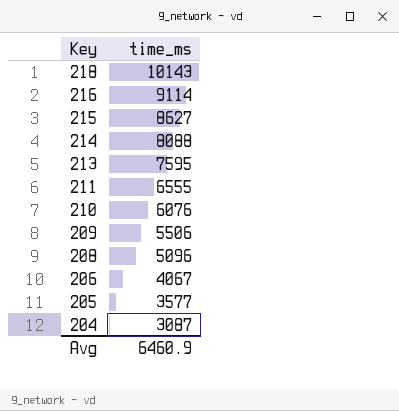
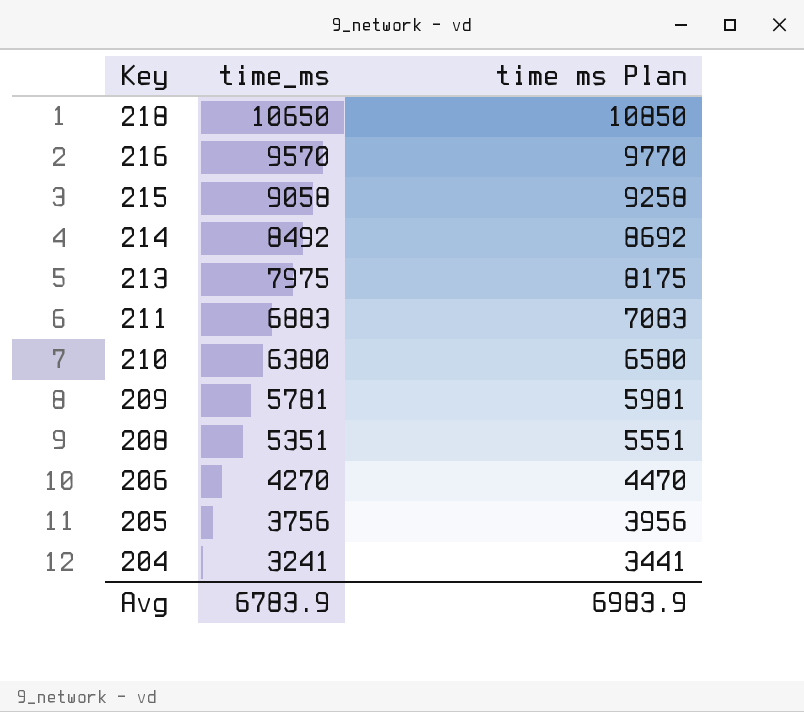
column time ms Plan | formula: none -> [time_ms] + 200
218 | time_ms: 10143 -> 10650
216 | time_ms: 9114 -> 9570
215 | time_ms: 8627 -> 9058
214 | time_ms: 8088 -> 8492
213 | time_ms: 7595 -> 7975
211 | time_ms: 6555 -> 6883
210 | time_ms: 6076 -> 6380
209 | time_ms: 5506 -> 5781
208 | time_ms: 5096 -> 5351
206 | time_ms: 4067 -> 4270
205 | time_ms: 3577 -> 3756
204 | time_ms: 3087 -> 3241
Avg | time_ms: 6460.9 -> 6783.9

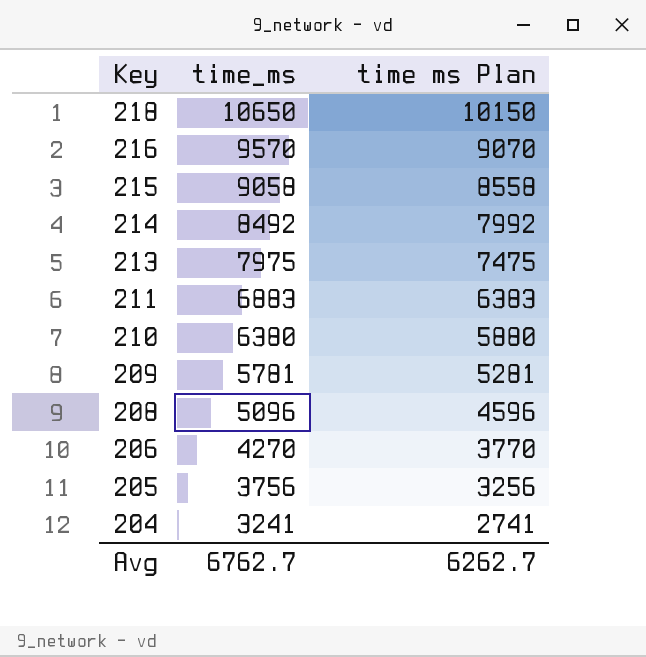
column time ms Plan | formula: [time_ms] + 200 -> [time_ms] - 500
208 | time_ms: 5351 -> 5096
Avg | time_ms: 6783.9 -> 6762.7
Avg | time ms Plan: 6983.9 -> 6262.7

